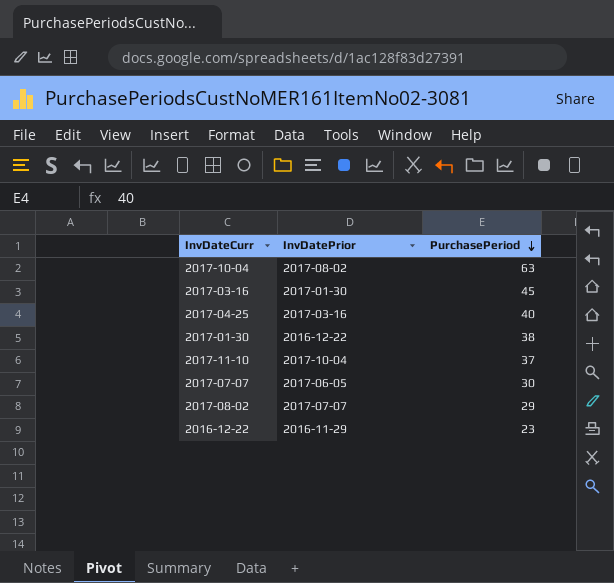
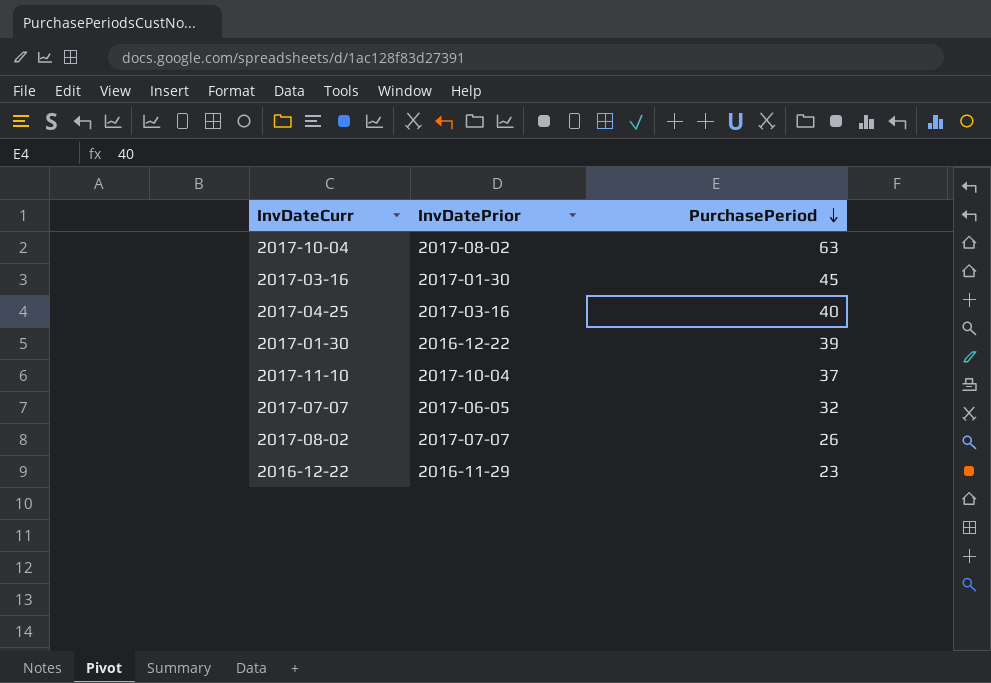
2017-01-30 | PurchasePeriod: 38 -> 39
2017-07-07 | PurchasePeriod: 30 -> 32
2017-08-02 | PurchasePeriod: 29 -> 26

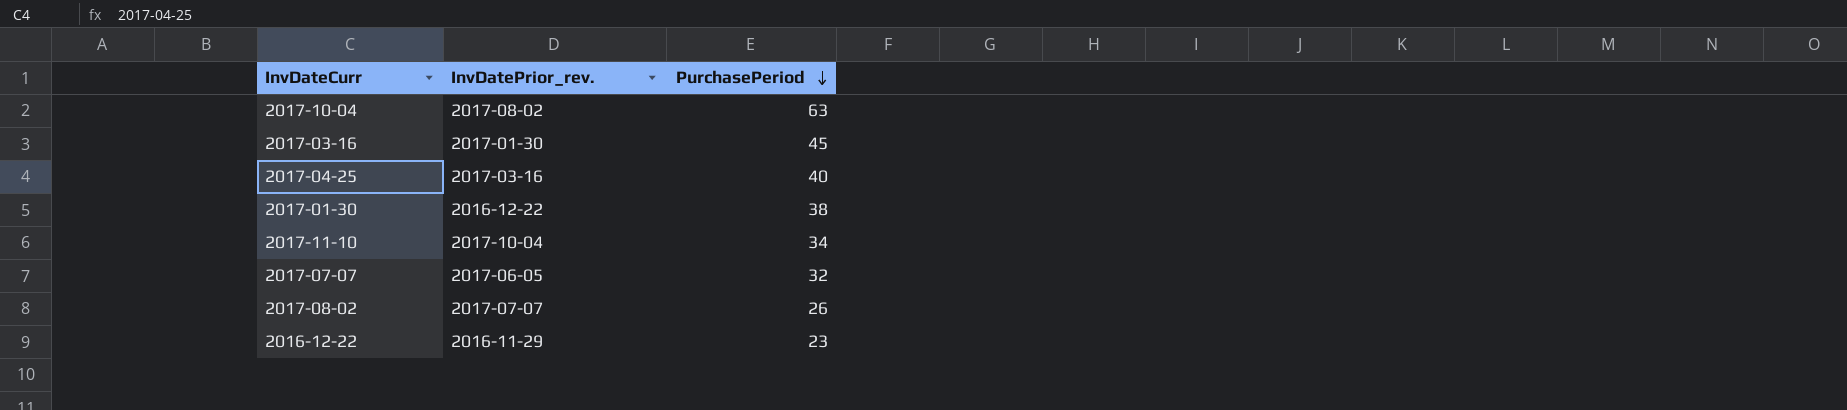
column name: InvDatePrior -> InvDatePrior_rev.
2017-01-30 | PurchasePeriod: 39 -> 38
2017-11-10 | PurchasePeriod: 37 -> 34

